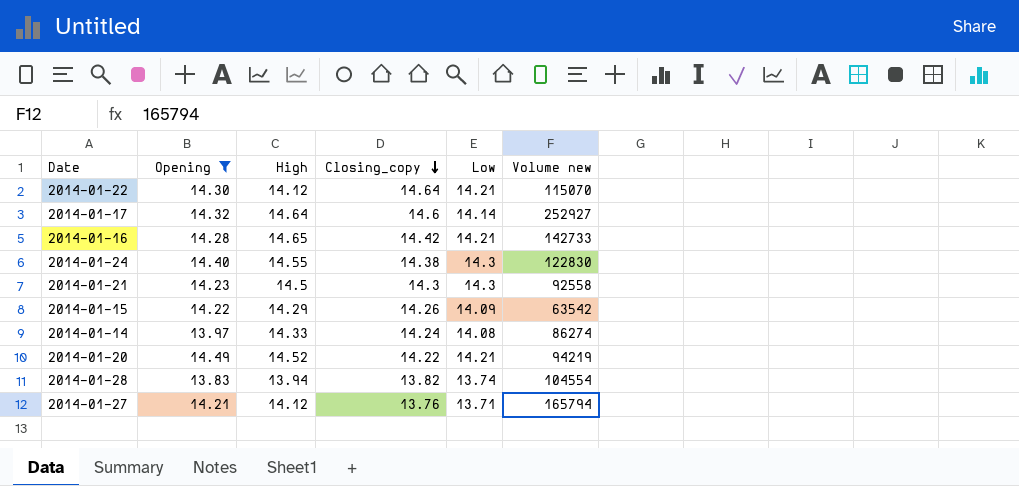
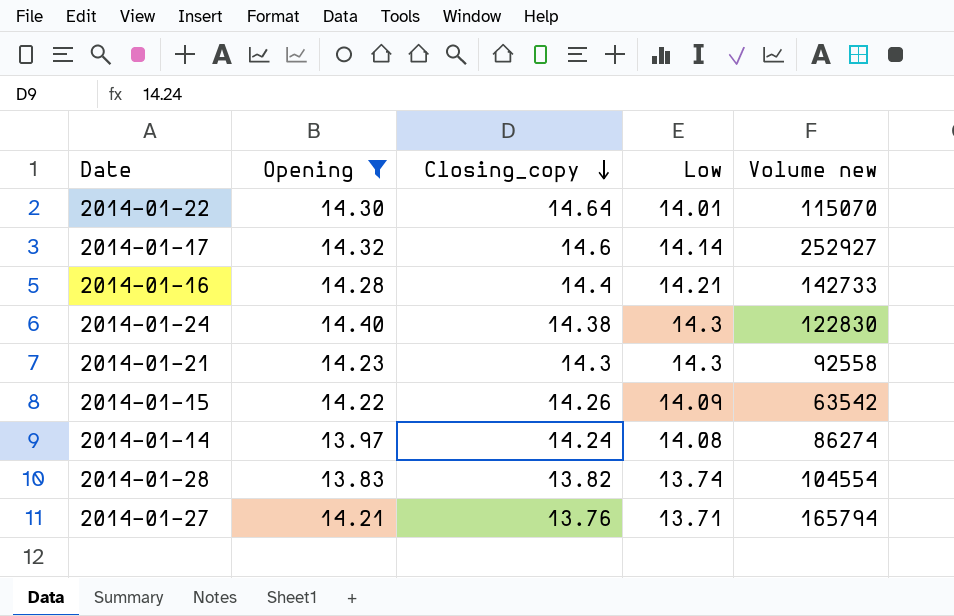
column High | position: 3 -> none
row 2014-01-20: 14.49 | 14.52 | 14.22 | 14.21 | 94219 -> none
2014-01-22 | Low: 14.21 -> 14.01
2014-01-16 | Closing_copy: 14.42 -> 14.4

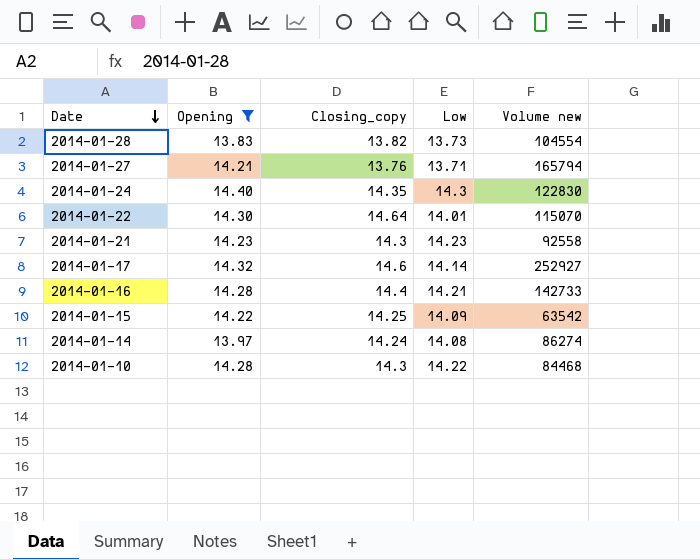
row order: Closing_copy descending -> Date descending
2014-01-28 | Low: 13.74 -> 13.73
2014-01-24 | Closing_copy: 14.38 -> 14.35
2014-01-21 | Low: 14.3 -> 14.23
2014-01-15 | Closing_copy: 14.26 -> 14.25
row 2014-01-10: none -> 14.28 | 14.3 | 14.22 | 84468

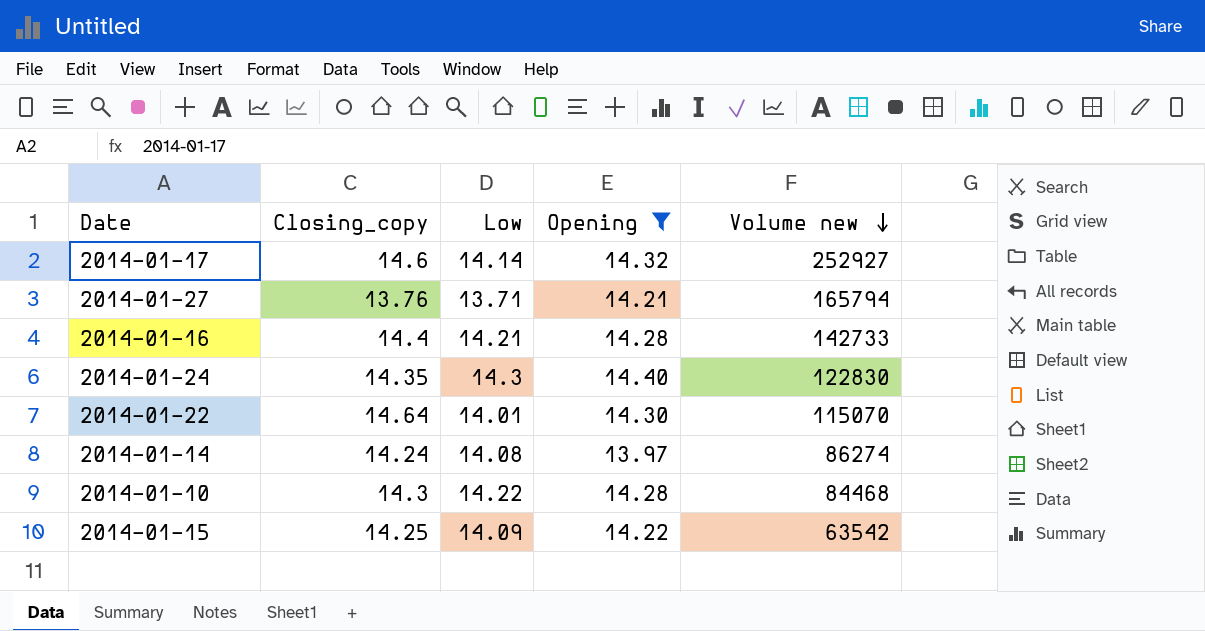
row order: Date descending -> Volume new descending
column Opening | position: 2 -> 4
row 2014-01-28: 13.83 | 13.82 | 13.73 | 104554 -> none
row 2014-01-21: 14.23 | 14.3 | 14.23 | 92558 -> none

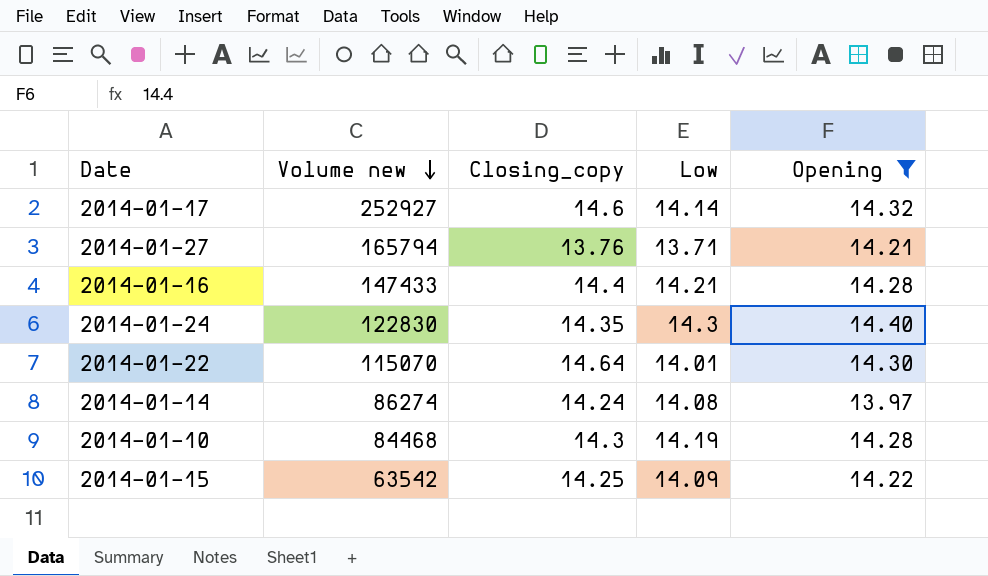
column Volume new | position: 5 -> 2
2014-01-16 | Volume new: 142733 -> 147433
2014-01-10 | Low: 14.22 -> 14.19

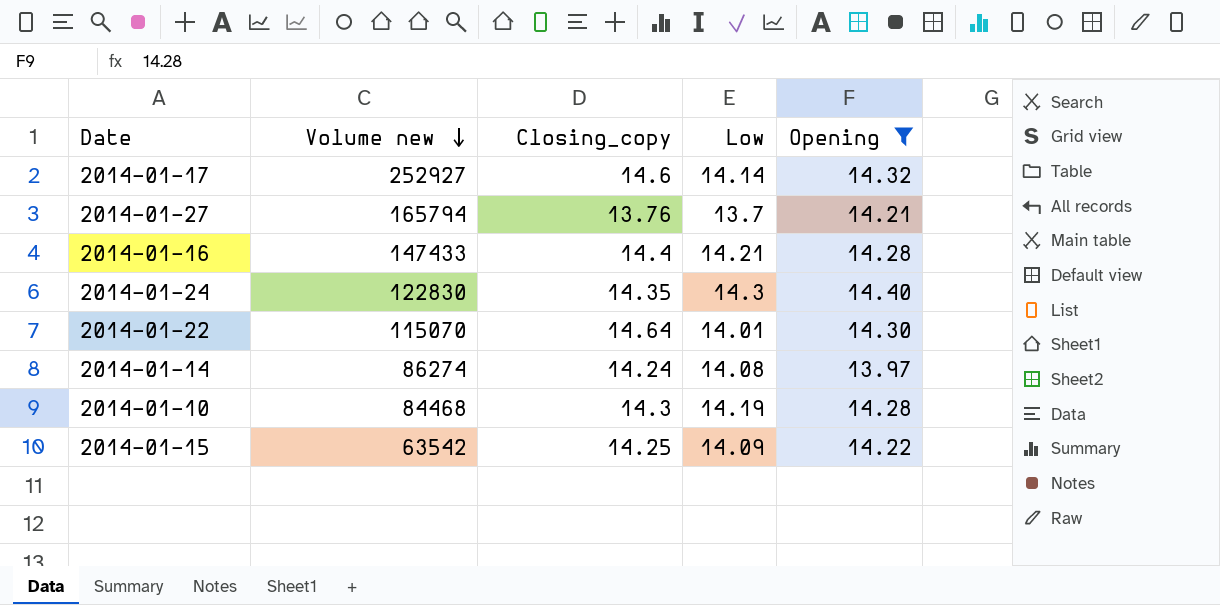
2014-01-27 | Low: 13.71 -> 13.7

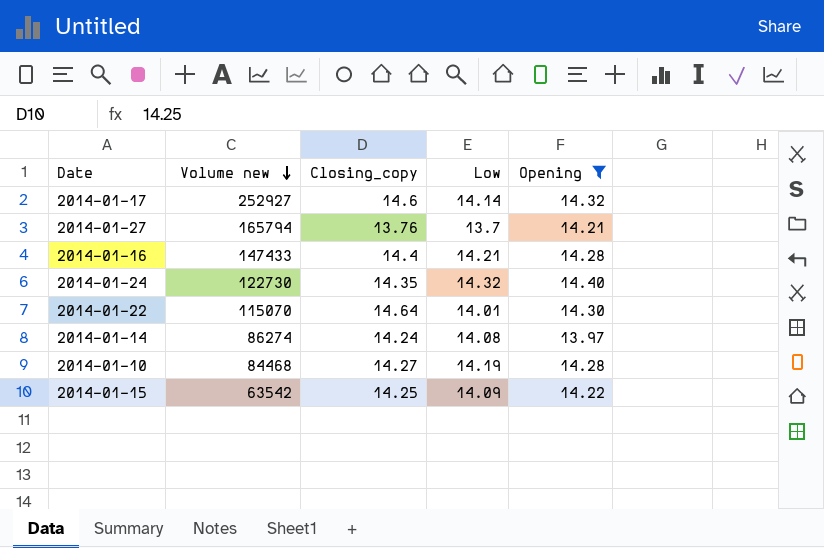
2014-01-24 | Volume new: 122830 -> 122730
2014-01-24 | Low: 14.3 -> 14.32
2014-01-10 | Closing_copy: 14.3 -> 14.27

